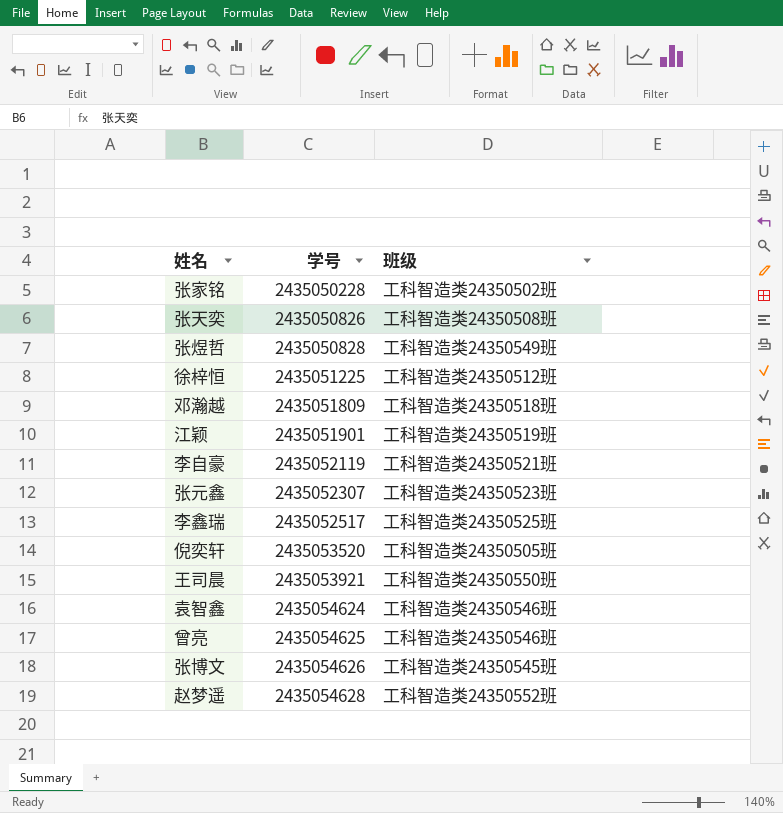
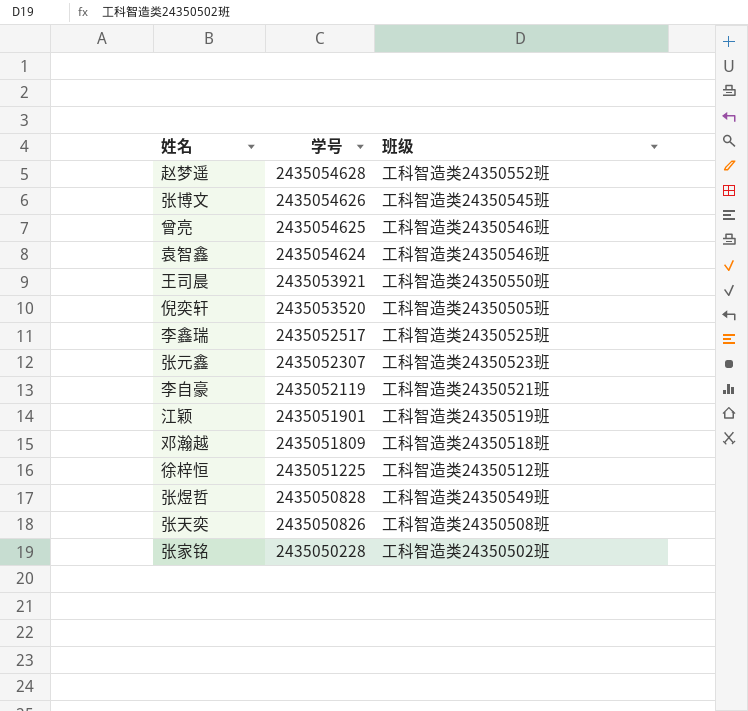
row order: 学号 ascending -> 学号 descending

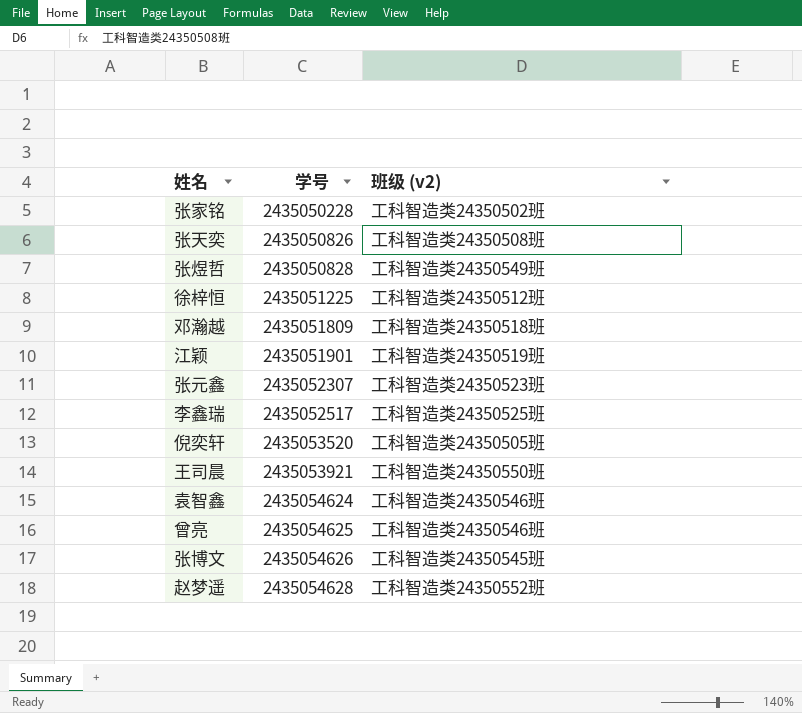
row order: 学号 descending -> 学号 ascending
column name: 班级 -> 班级 (v2)
row 李自豪: 2435052119 | 工科智造类24350521班 -> none

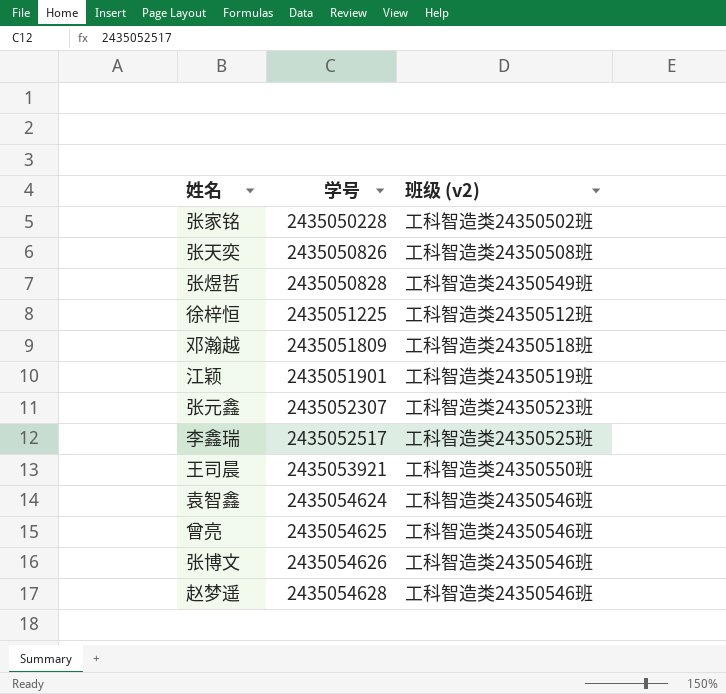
row 倪奕轩: 2435053520 | 工科智造类24350505班 -> none
张博文 | 班级 (v2): 工科智造类24350545班 -> 工科智造类24350546班
赵梦遥 | 班级 (v2): 工科智造类24350552班 -> 工科智造类24350546班

